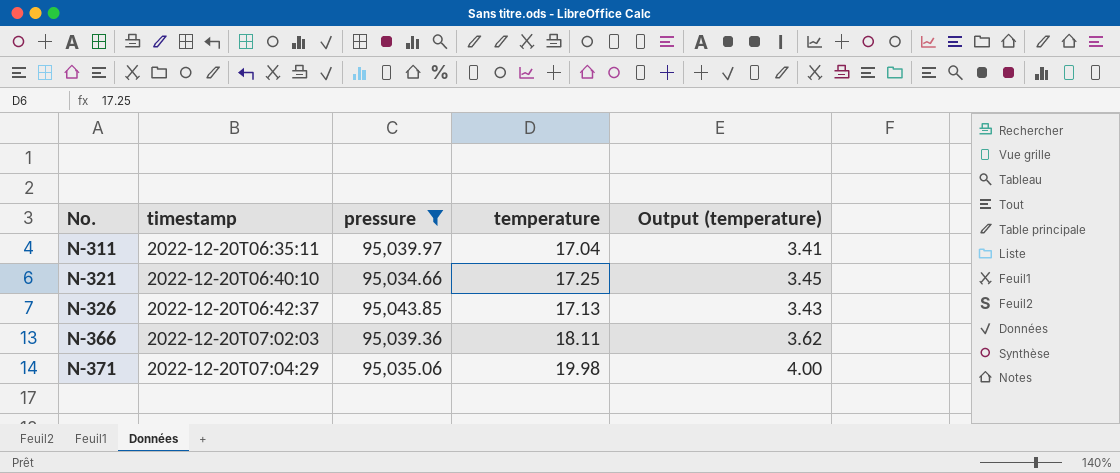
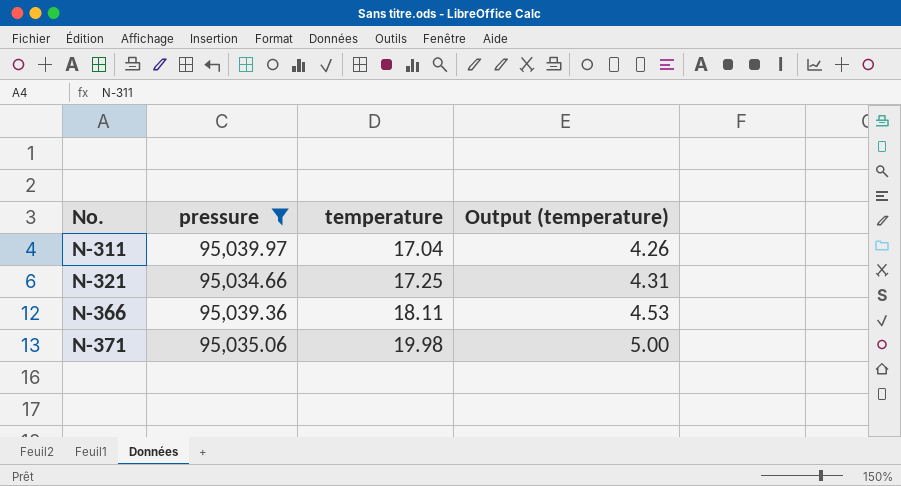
column timestamp | position: 2 -> none
column Output (temperature) | formula: [temperature] * 0.2 -> [temperature] * 0.25
row N-326: 2022-12-20T06:42:37 | 95,043.85 | 17.13 | 3.43 -> none

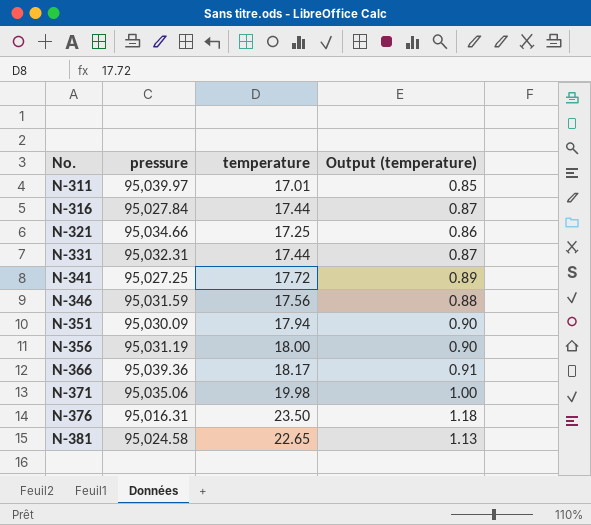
filter: pressure >= 95,034.66 -> none
column Output (temperature) | formula: [temperature] * 0.25 -> [temperature] * 0.05
N-311 | temperature: 17.04 -> 17.01
N-366 | temperature: 18.11 -> 18.17

